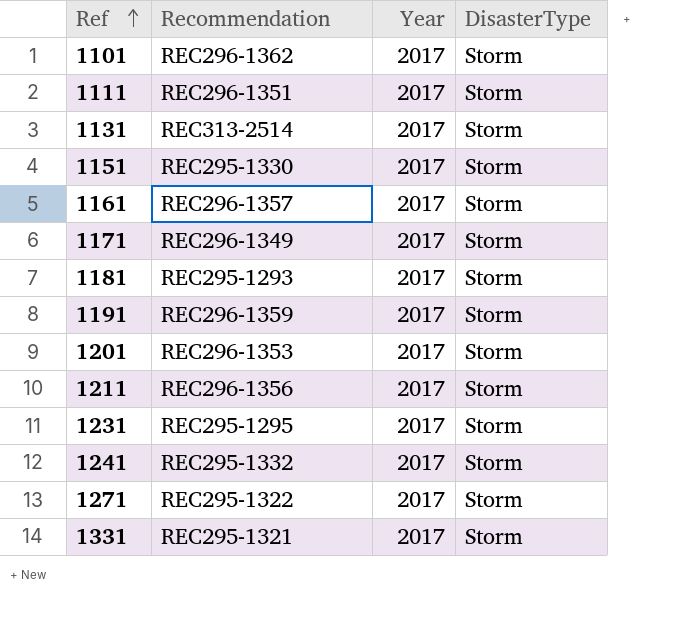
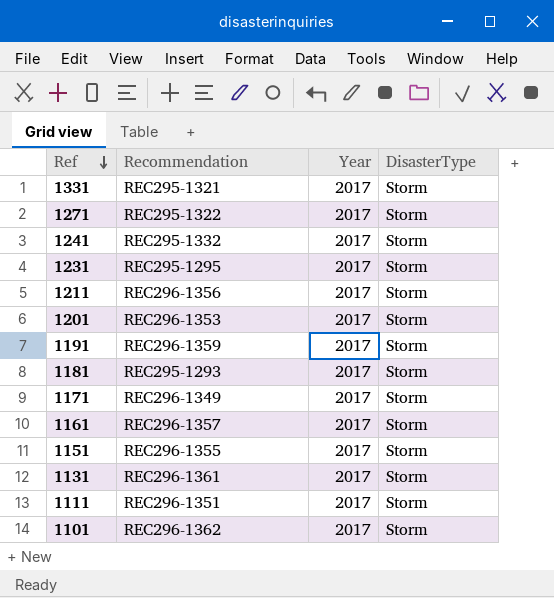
row order: Ref ascending -> Ref descending
1151 | Recommendation: REC295-1330 -> REC296-1355
1131 | Recommendation: REC313-2514 -> REC296-1361

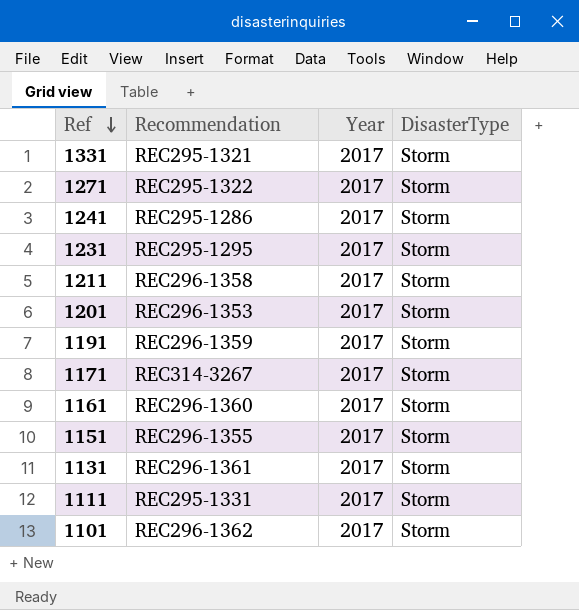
row 1181: REC295-1293 | 2017 | Storm -> none
1241 | Recommendation: REC295-1332 -> REC295-1286
1211 | Recommendation: REC296-1356 -> REC296-1358
1171 | Recommendation: REC296-1349 -> REC314-3267
1161 | Recommendation: REC296-1357 -> REC296-1360
1111 | Recommendation: REC296-1351 -> REC295-1331

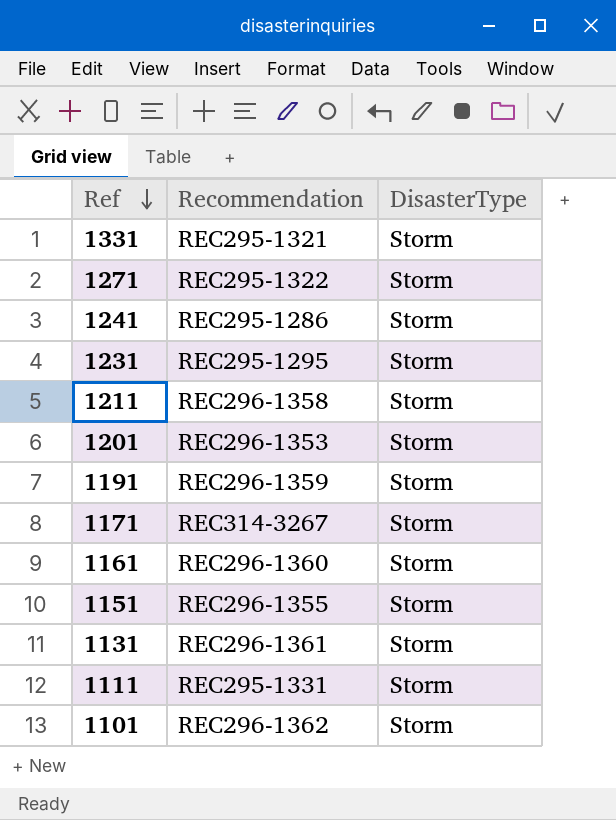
column Year | position: 3 -> none

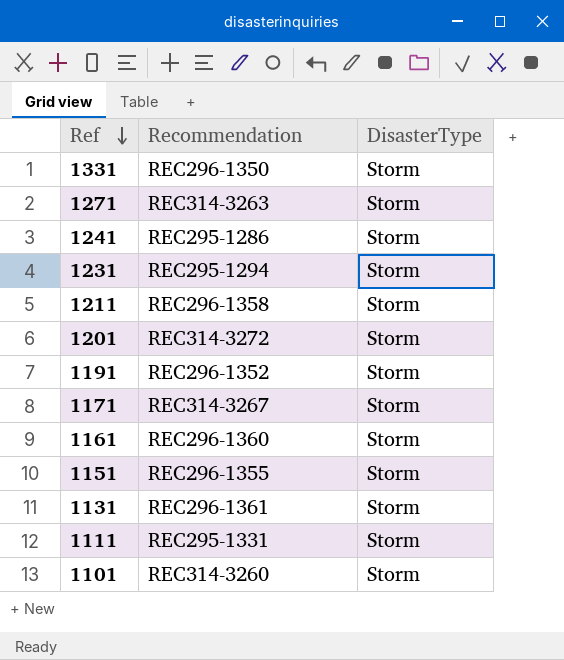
1331 | Recommendation: REC295-1321 -> REC296-1350
1271 | Recommendation: REC295-1322 -> REC314-3263
1231 | Recommendation: REC295-1295 -> REC295-1294
1201 | Recommendation: REC296-1353 -> REC314-3272
1191 | Recommendation: REC296-1359 -> REC296-1352
1101 | Recommendation: REC296-1362 -> REC314-3260

